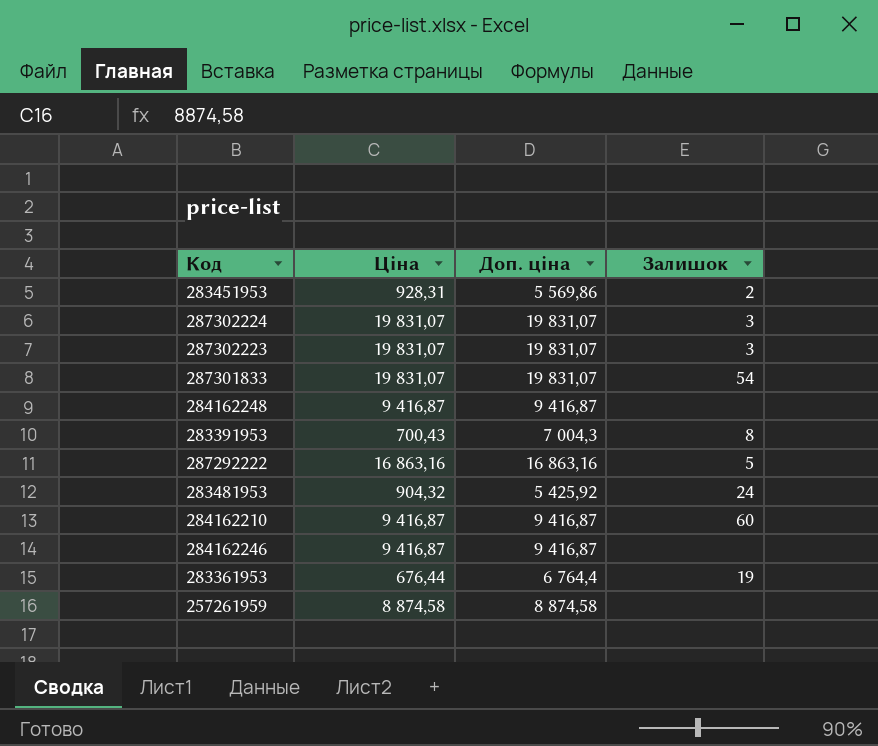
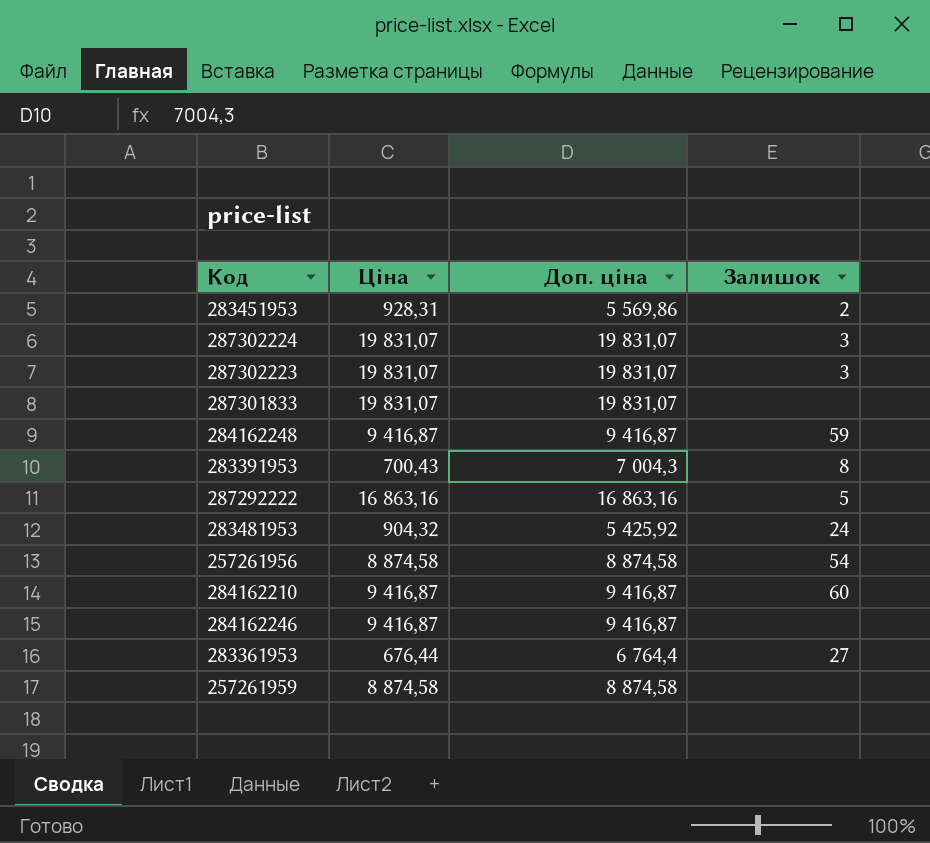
287301833 | Залишок: 54 -> none
284162248 | Залишок: none -> 59
row 257261956: none -> 8 874,58 | 8 874,58 | 54
283361953 | Залишок: 19 -> 27

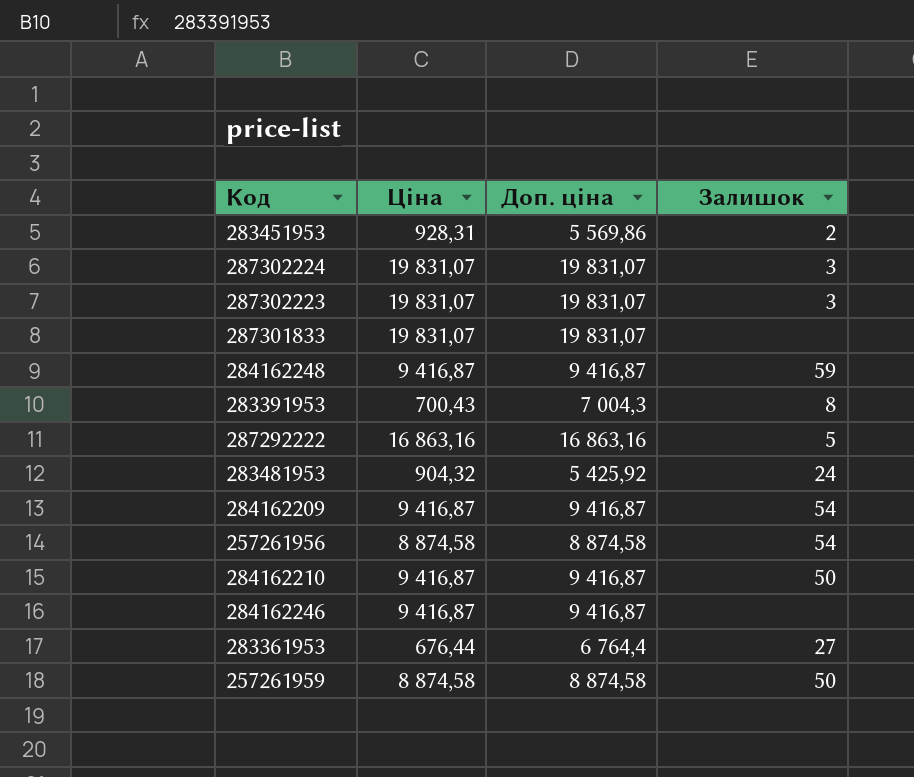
row 284162209: none -> 9 416,87 | 9 416,87 | 54
284162210 | Залишок: 60 -> 50
257261959 | Залишок: none -> 50

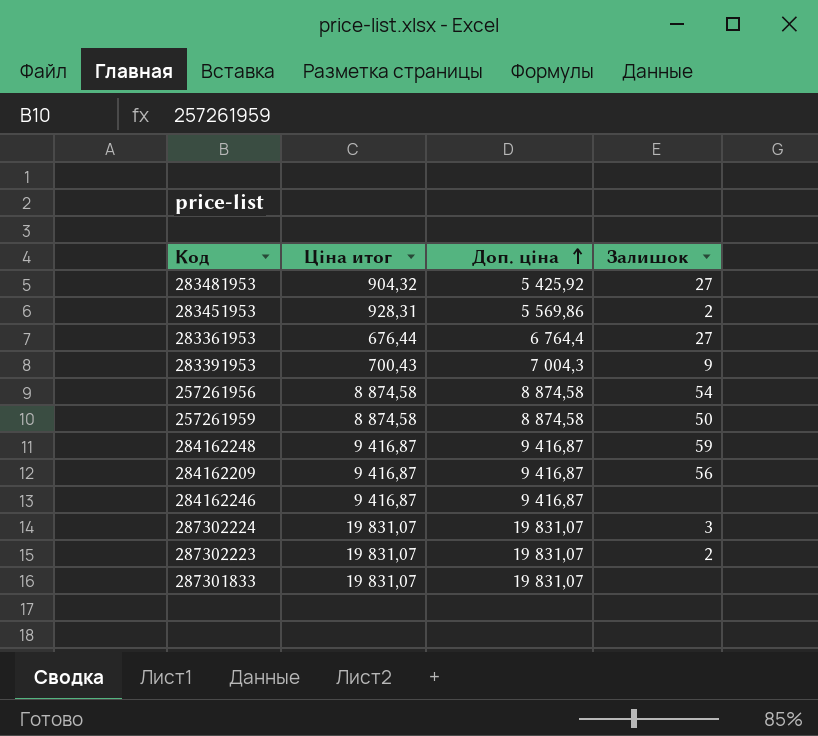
row order: none -> Доп. ціна ascending
column name: Ціна -> Ціна итог
row 287292222: 16 863,16 | 16 863,16 | 5 -> none
row 284162210: 9 416,87 | 9 416,87 | 50 -> none
283481953 | Залишок: 24 -> 27
283391953 | Залишок: 8 -> 9
284162209 | Залишок: 54 -> 56
287302223 | Залишок: 3 -> 2

